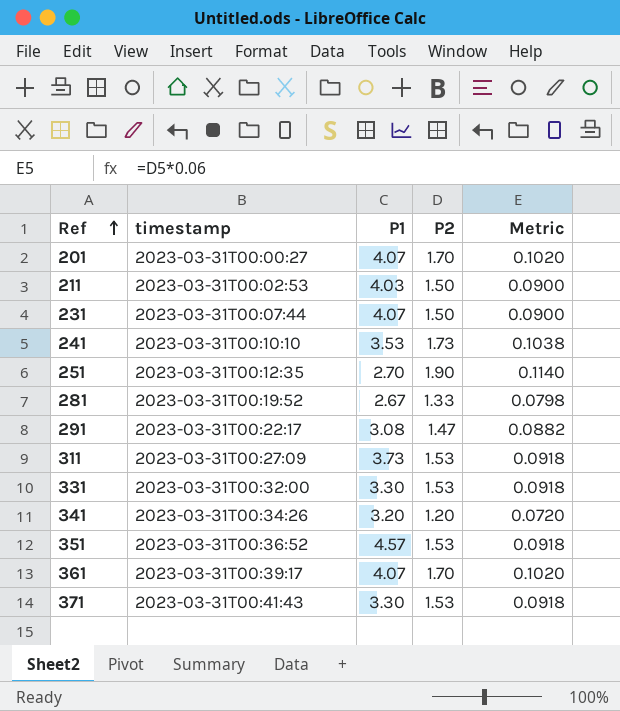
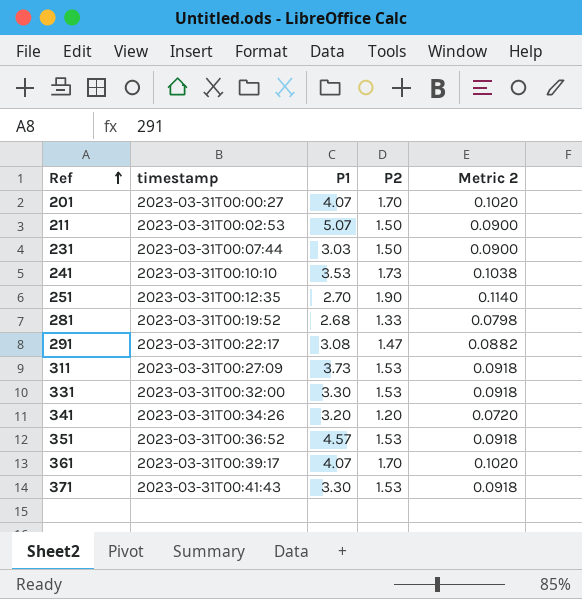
column name: Metric -> Metric 2
211 | P1: 4.03 -> 5.07
231 | P1: 4.07 -> 3.03
281 | P1: 2.67 -> 2.68

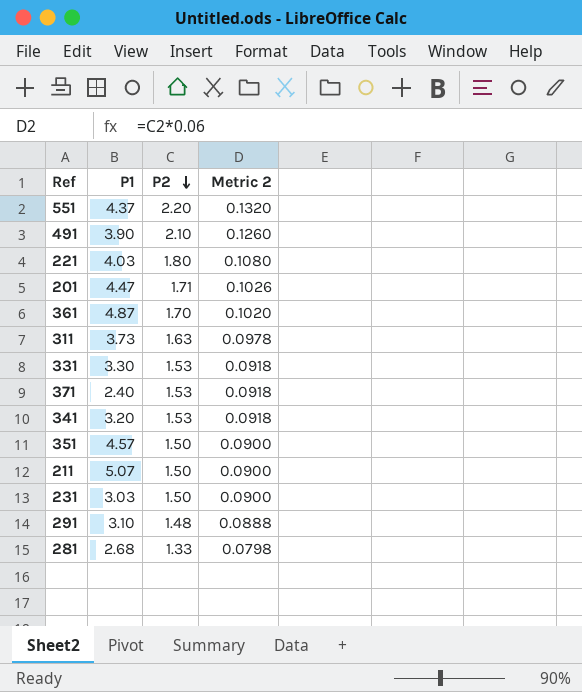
row order: Ref ascending -> P2 descending
column timestamp | position: 2 -> none
row 241: 2023-03-31T00:10:10 | 3.53 | 1.73 | 0.1038 -> none
row 251: 2023-03-31T00:12:35 | 2.70 | 1.90 | 0.1140 -> none
row 551: none -> 4.37 | 2.20 | 0.1320
row 491: none -> 3.90 | 2.10 | 0.1260
row 221: none -> 4.03 | 1.80 | 0.1080
201 | P1: 4.07 -> 4.47
201 | P2: 1.70 -> 1.71
201 | Metric 2: 0.1020 -> 0.1026
361 | P1: 4.07 -> 4.87
311 | P2: 1.53 -> 1.63
311 | Metric 2: 0.0918 -> 0.0978
371 | P1: 3.30 -> 2.40
341 | P2: 1.20 -> 1.53
341 | Metric 2: 0.0720 -> 0.0918
351 | P2: 1.53 -> 1.50
351 | Metric 2: 0.0918 -> 0.0900
291 | P1: 3.08 -> 3.10
291 | P2: 1.47 -> 1.48
291 | Metric 2: 0.0882 -> 0.0888

